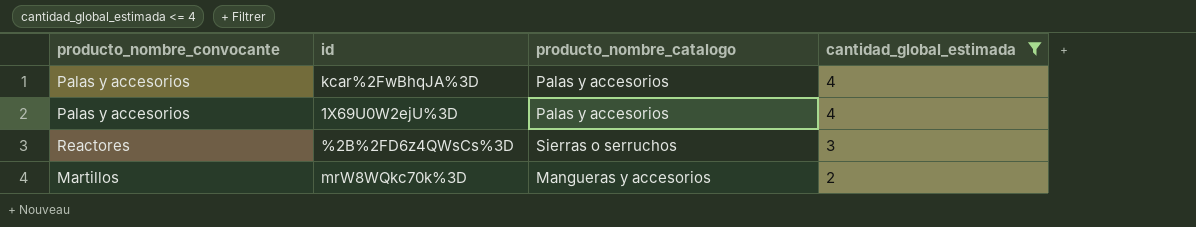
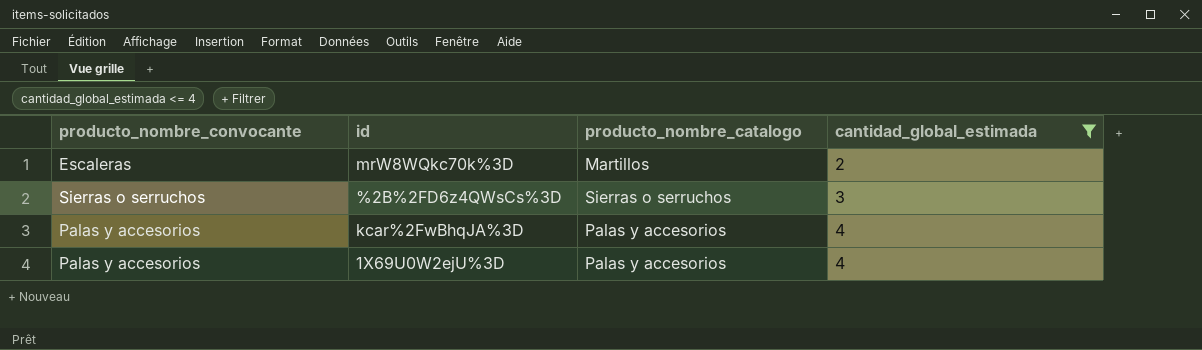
row order: cantidad_global_estimada descending -> cantidad_global_estimada ascending
mrW8WQkc70k%3D | producto_nombre_convocante: Martillos -> Escaleras
mrW8WQkc70k%3D | producto_nombre_catalogo: Mangueras y accesorios -> Martillos
%2B%2FD6z4QWsCs%3D | producto_nombre_convocante: Reactores -> Sierras o serruchos

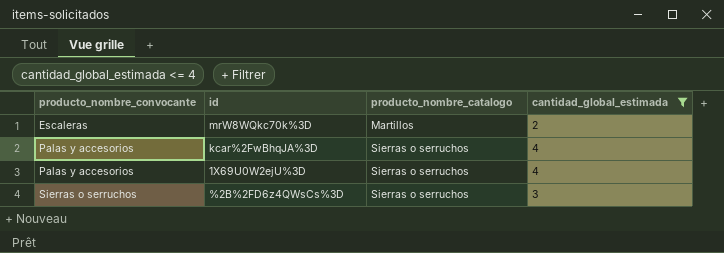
row order: cantidad_global_estimada ascending -> producto_nombre_convocante ascending
kcar%2FwBhqJA%3D | producto_nombre_catalogo: Palas y accesorios -> Sierras o serruchos
1X69U0W2ejU%3D | producto_nombre_catalogo: Palas y accesorios -> Sierras o serruchos

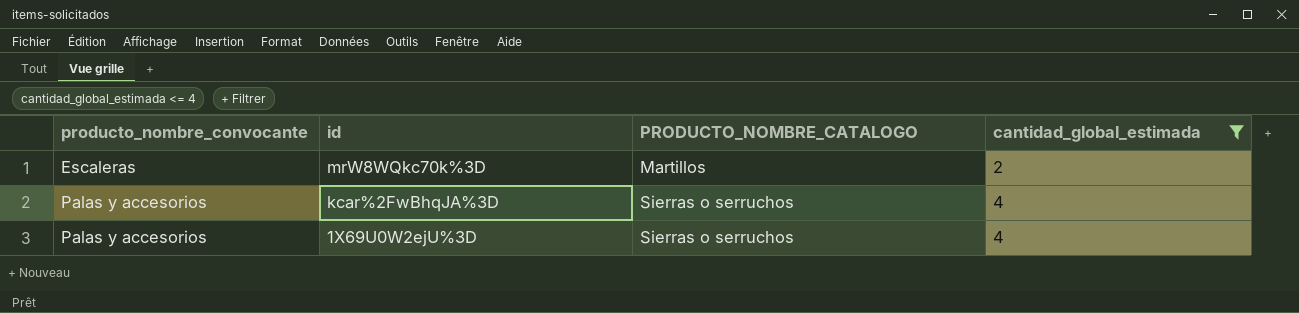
column name: producto_nombre_catalogo -> PRODUCTO_NOMBRE_CATALOGO
row %2B%2FD6z4QWsCs%3D: Sierras o serruchos | Sierras o serruchos | 3 -> none

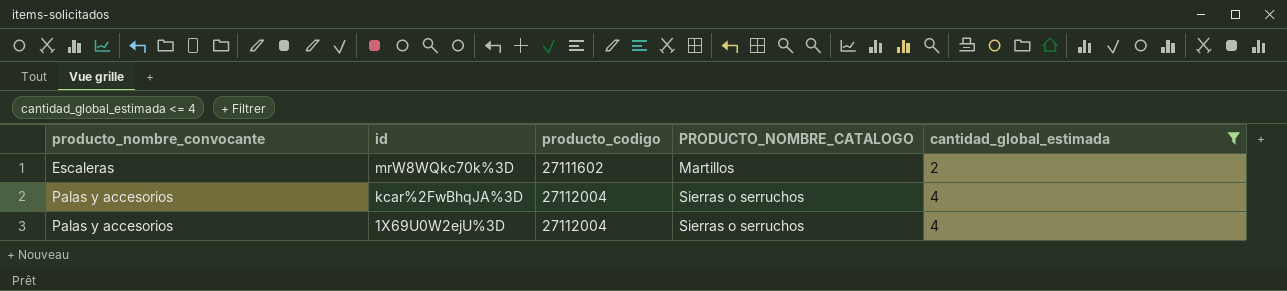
column producto_codigo | position: none -> 3

